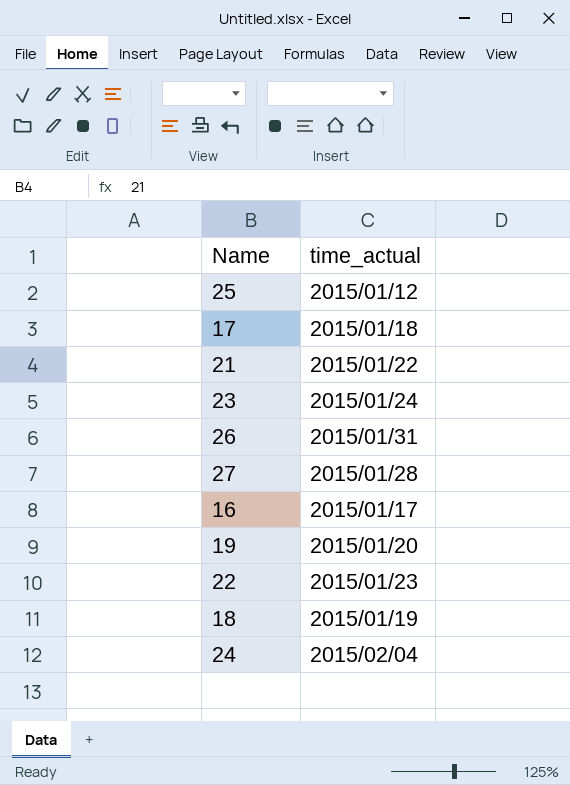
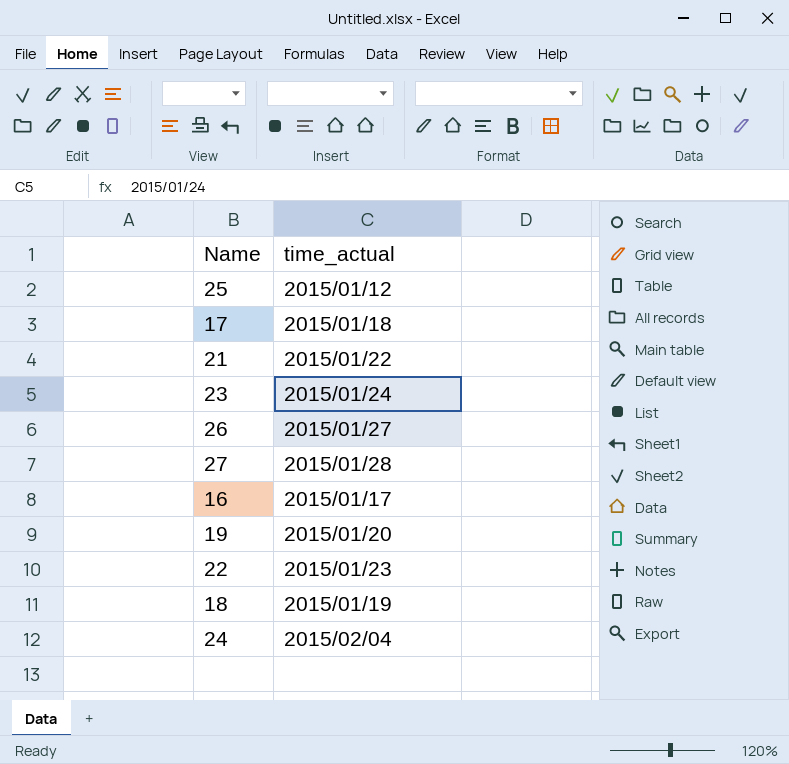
26 | time_actual: 2015/01/31 -> 2015/01/27

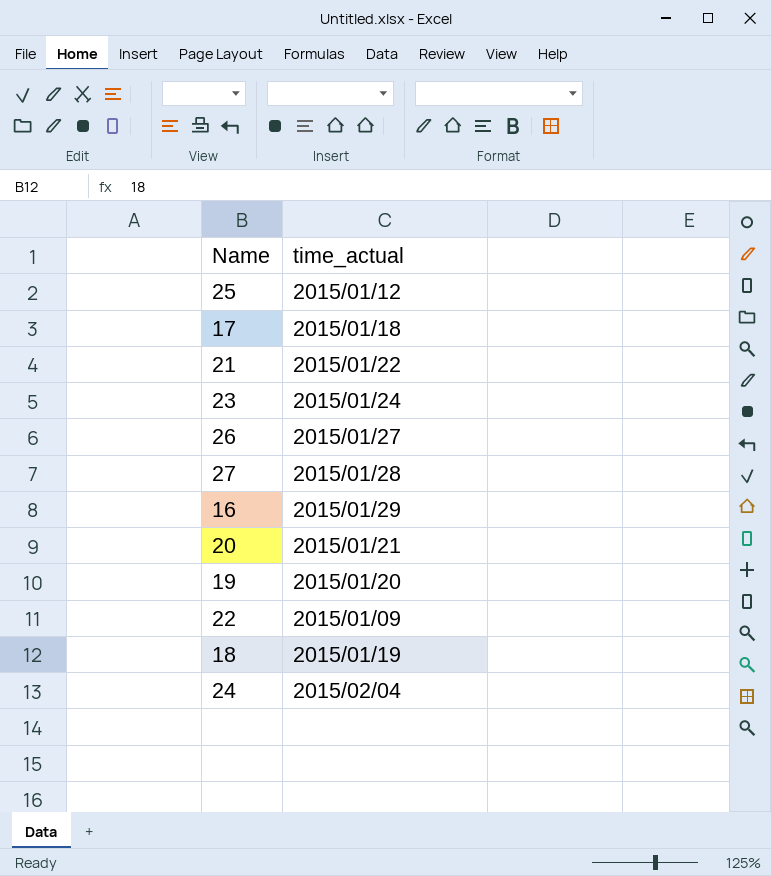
16 | time_actual: 2015/01/17 -> 2015/01/29
row 20: none -> 2015/01/21
22 | time_actual: 2015/01/23 -> 2015/01/09

